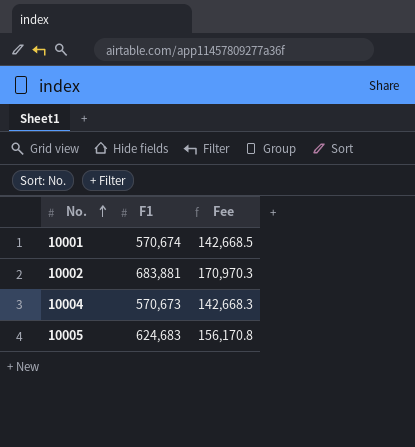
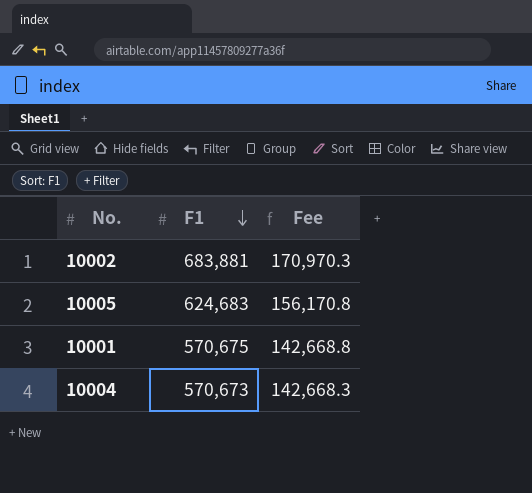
row order: No. ascending -> F1 descending
10001 | F1: 570,674 -> 570,675
10001 | Fee: 142,668.5 -> 142,668.8

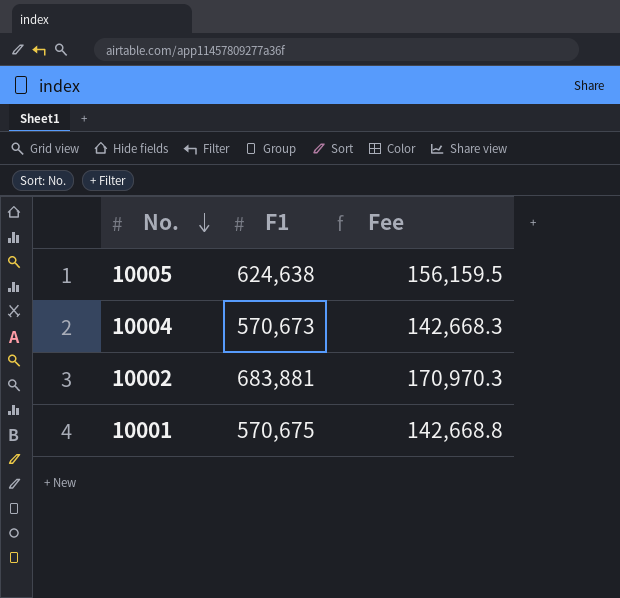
row order: F1 descending -> No. descending
10005 | F1: 624,683 -> 624,638
10005 | Fee: 156,170.8 -> 156,159.5

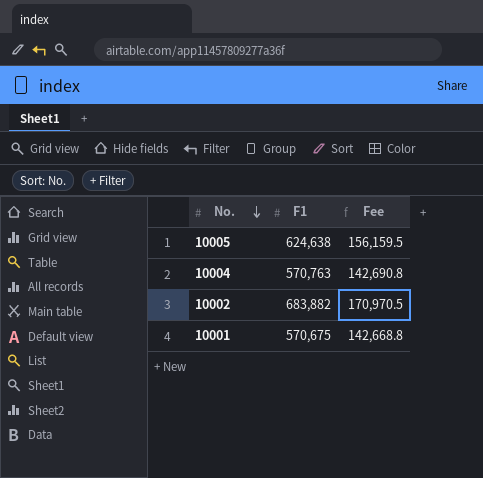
10004 | F1: 570,673 -> 570,763
10004 | Fee: 142,668.3 -> 142,690.8
10002 | F1: 683,881 -> 683,882
10002 | Fee: 170,970.3 -> 170,970.5

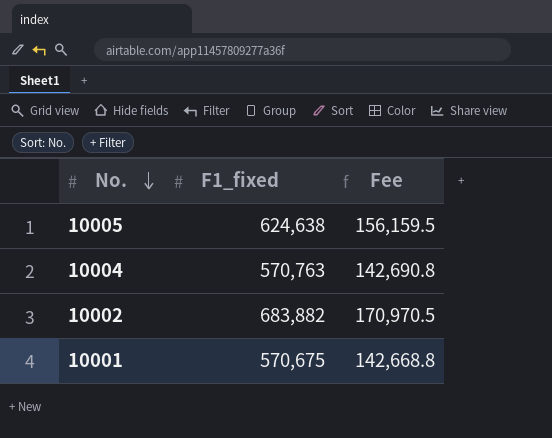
column name: F1 -> F1_fixed

